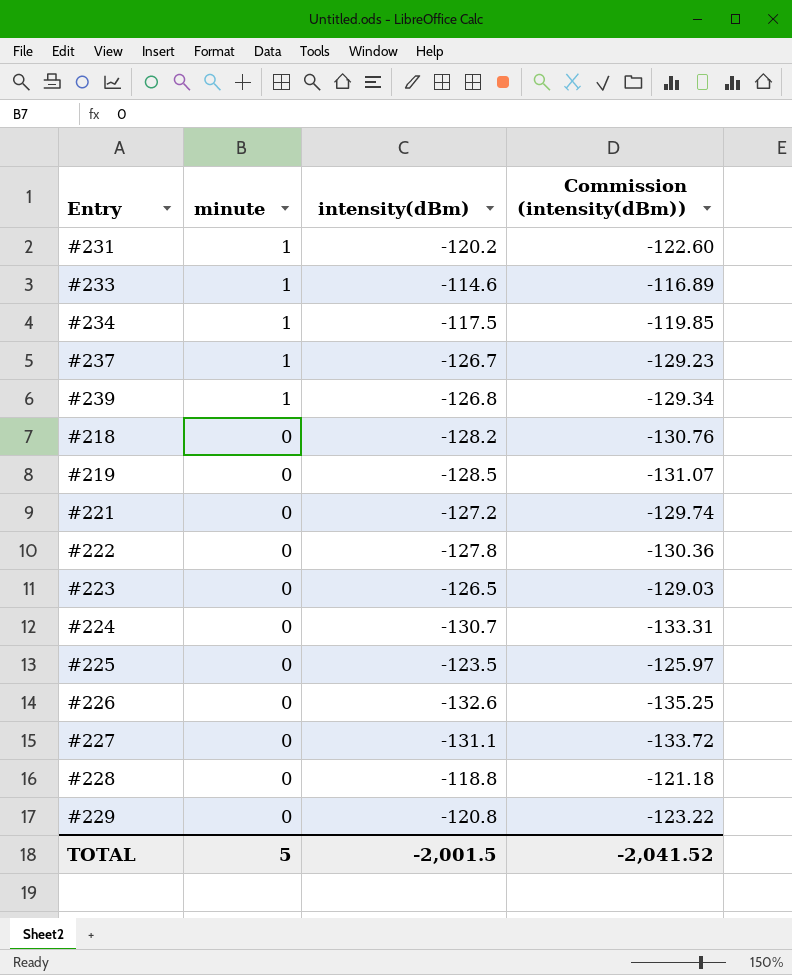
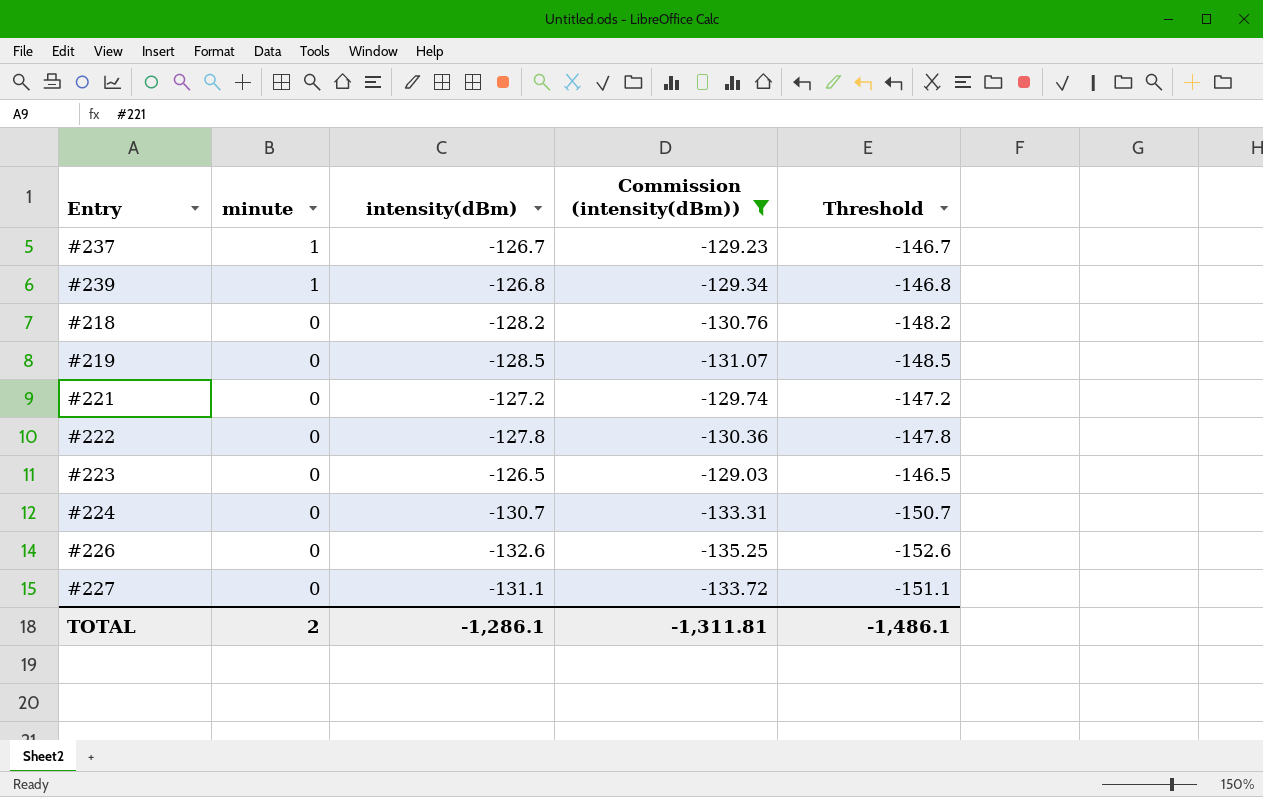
filter: none -> Commission (intensity(dBm)) <= -129.03
column Threshold | formula: none -> [intensity(dBm)] - 20
TOTAL | minute: 5 -> 2
TOTAL | intensity(dBm): -2,001.5 -> -1,286.1
TOTAL | Commission (intensity(dBm)): -2,041.52 -> -1,311.81

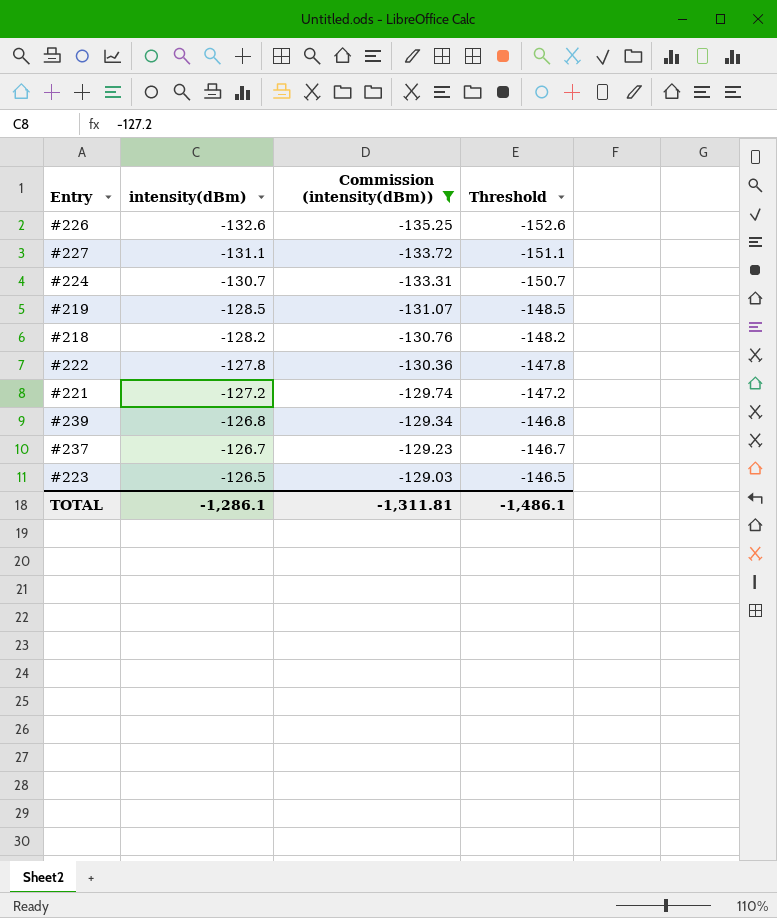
row order: minute descending -> intensity(dBm) ascending
column minute | position: 2 -> none

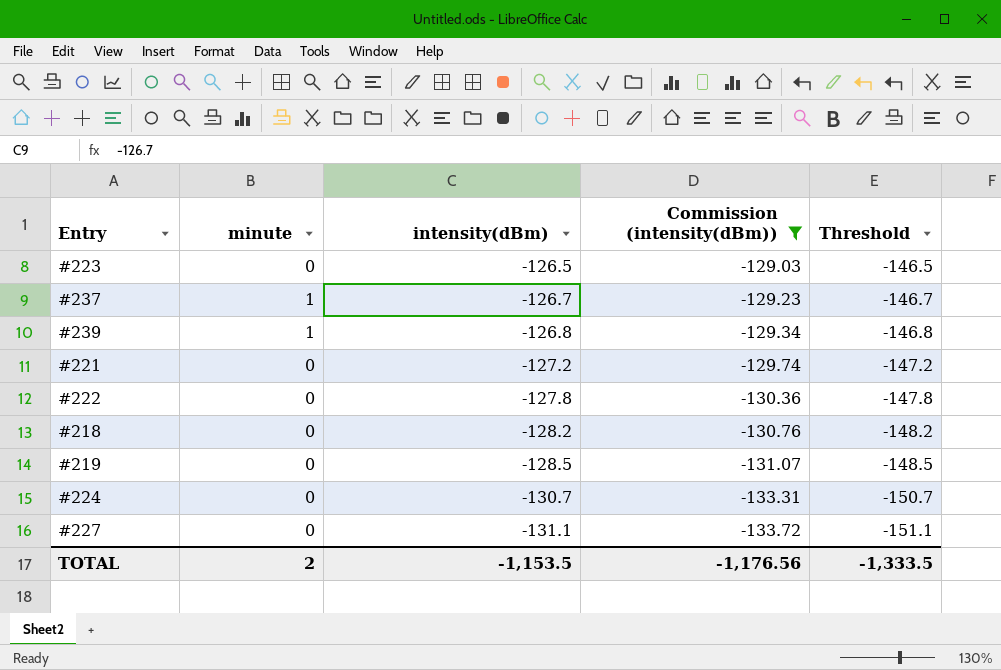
row order: intensity(dBm) ascending -> intensity(dBm) descending
column minute | position: none -> 2
row #226: -132.6 | -135.25 | -152.6 -> none
TOTAL | intensity(dBm): -1,286.1 -> -1,153.5
TOTAL | Commission (intensity(dBm)): -1,311.81 -> -1,176.56
TOTAL | Threshold: -1,486.1 -> -1,333.5

